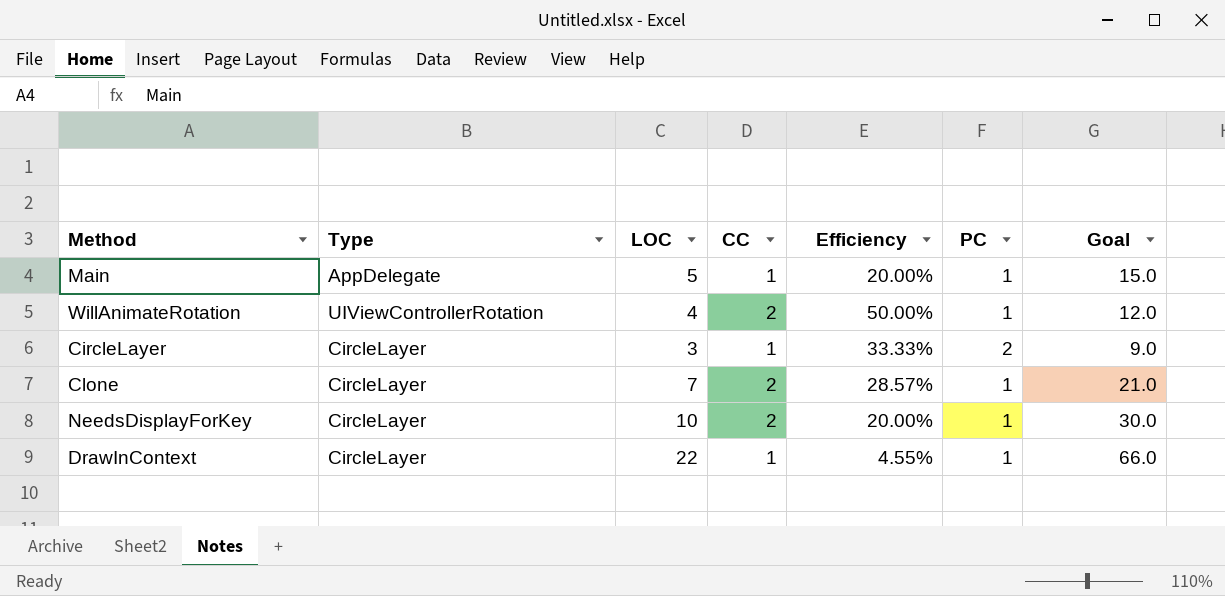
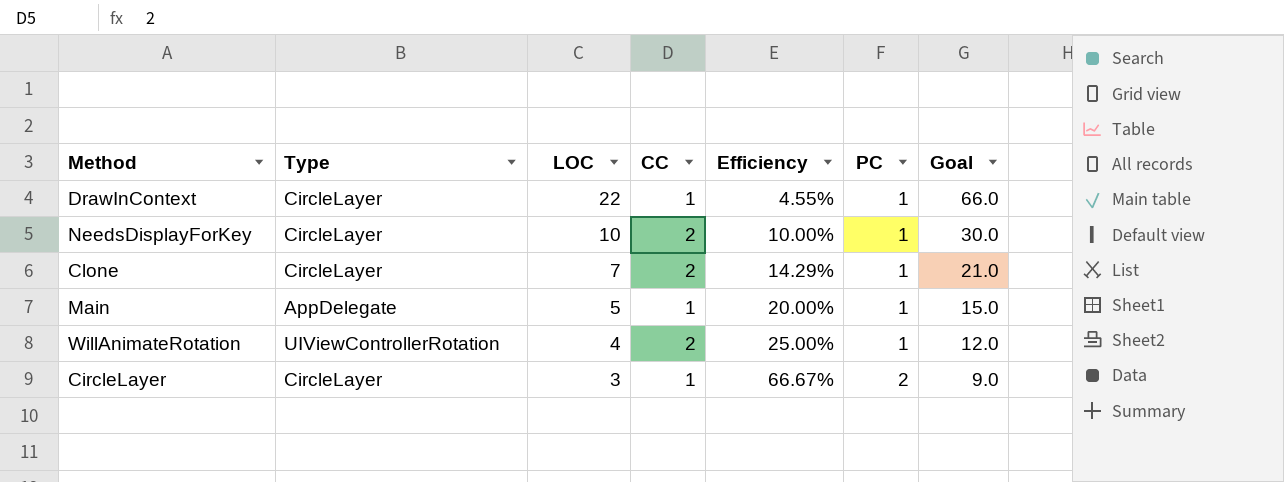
row order: none -> LOC descending
column Efficiency | formula: [CC] / [LOC] -> [PC] / [LOC]

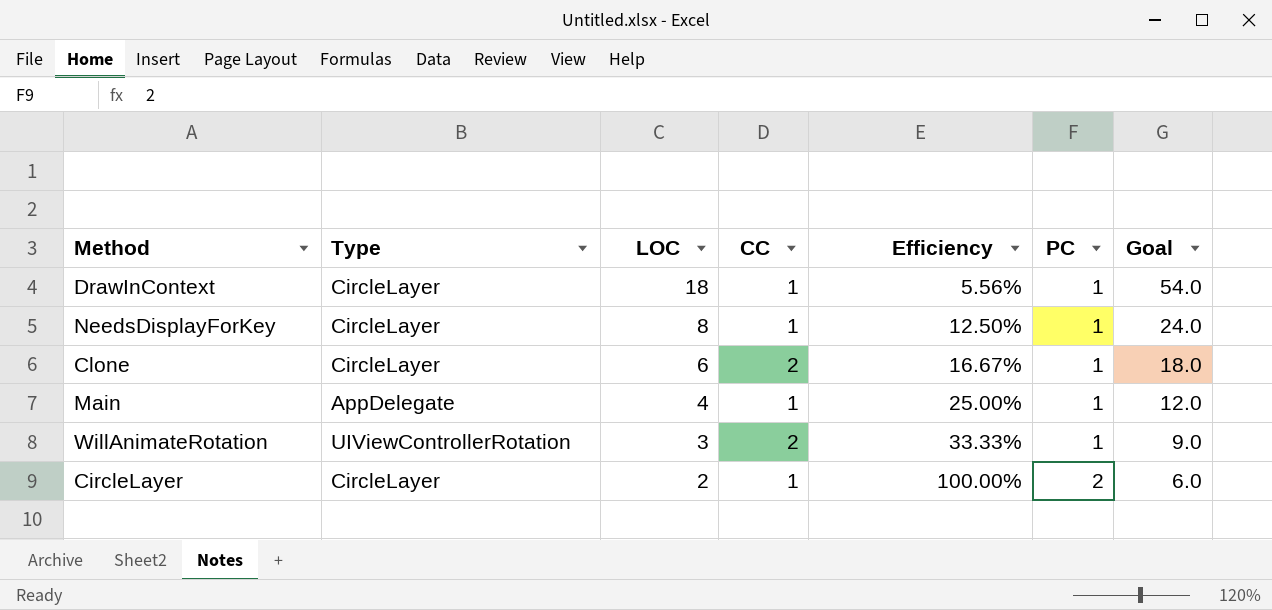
DrawInContext | LOC: 22 -> 18
DrawInContext | Efficiency: 4.55% -> 5.56%
DrawInContext | Goal: 66.0 -> 54.0
NeedsDisplayForKey | LOC: 10 -> 8
NeedsDisplayForKey | CC: 2 -> 1
NeedsDisplayForKey | Efficiency: 10.00% -> 12.50%
NeedsDisplayForKey | Goal: 30.0 -> 24.0
Clone | LOC: 7 -> 6
Clone | Efficiency: 14.29% -> 16.67%
Clone | Goal: 21.0 -> 18.0
Main | LOC: 5 -> 4
Main | Efficiency: 20.00% -> 25.00%
Main | Goal: 15.0 -> 12.0
WillAnimateRotation | LOC: 4 -> 3
WillAnimateRotation | Efficiency: 25.00% -> 33.33%
WillAnimateRotation | Goal: 12.0 -> 9.0
CircleLayer | LOC: 3 -> 2
CircleLayer | Efficiency: 66.67% -> 100.00%
CircleLayer | Goal: 9.0 -> 6.0

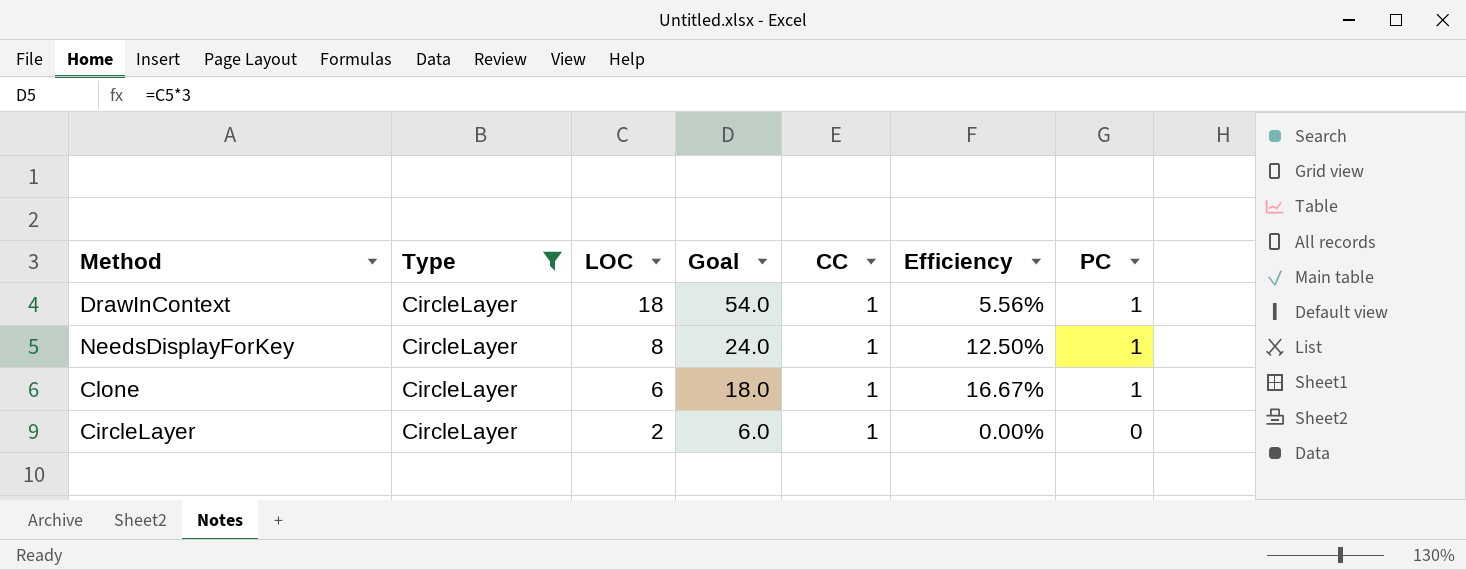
filter: none -> Type = CircleLayer
column Goal | position: 7 -> 4
Clone | CC: 2 -> 1
CircleLayer | Efficiency: 100.00% -> 0.00%
CircleLayer | PC: 2 -> 0

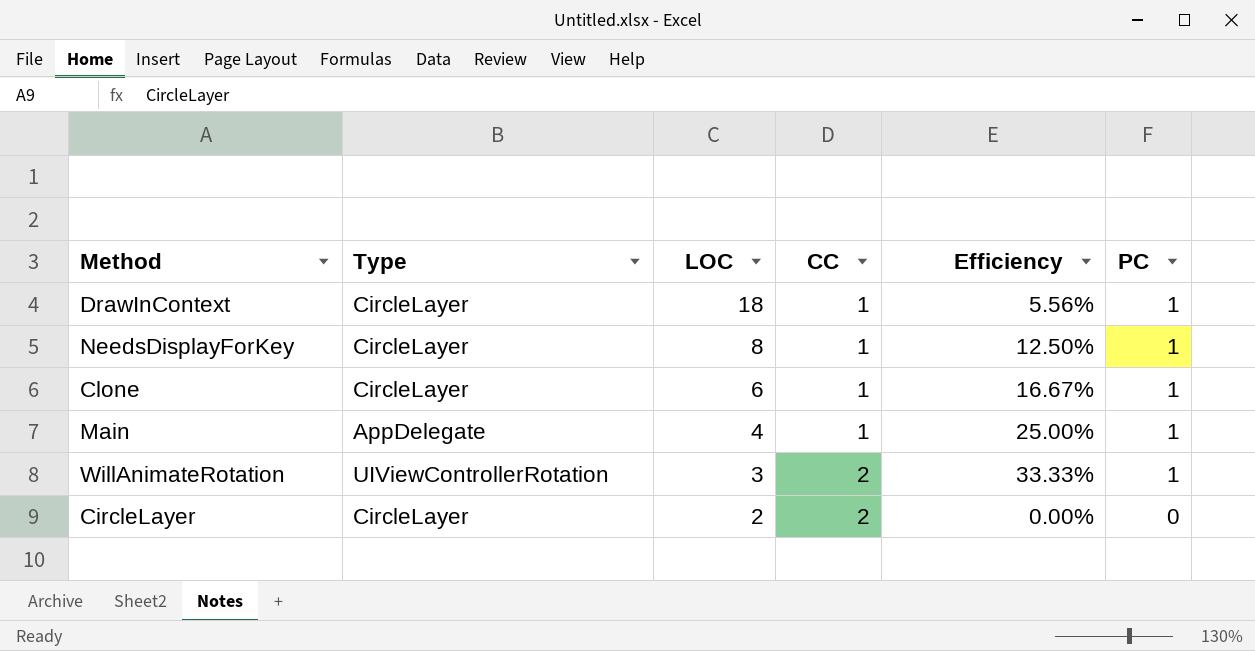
filter: Type = CircleLayer -> none
column Goal | formula: [LOC] * 3 -> none
CircleLayer | CC: 1 -> 2

